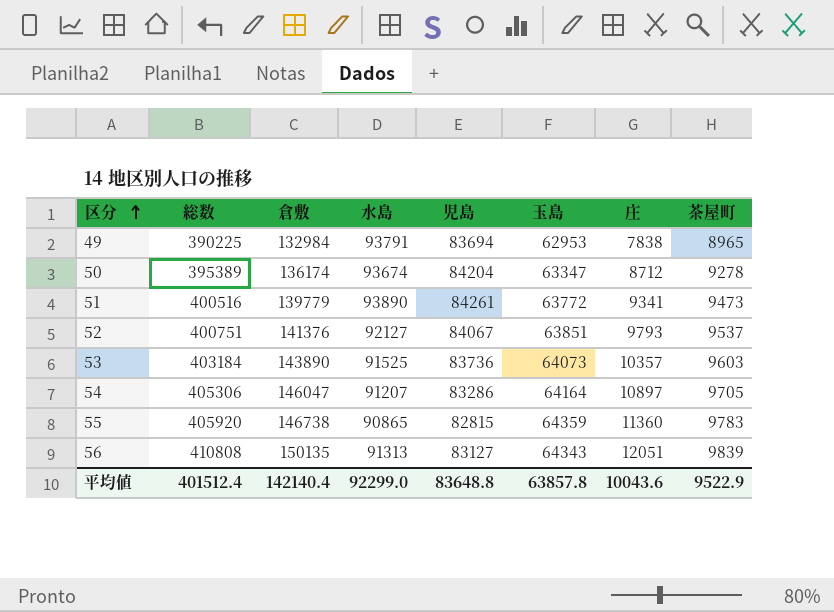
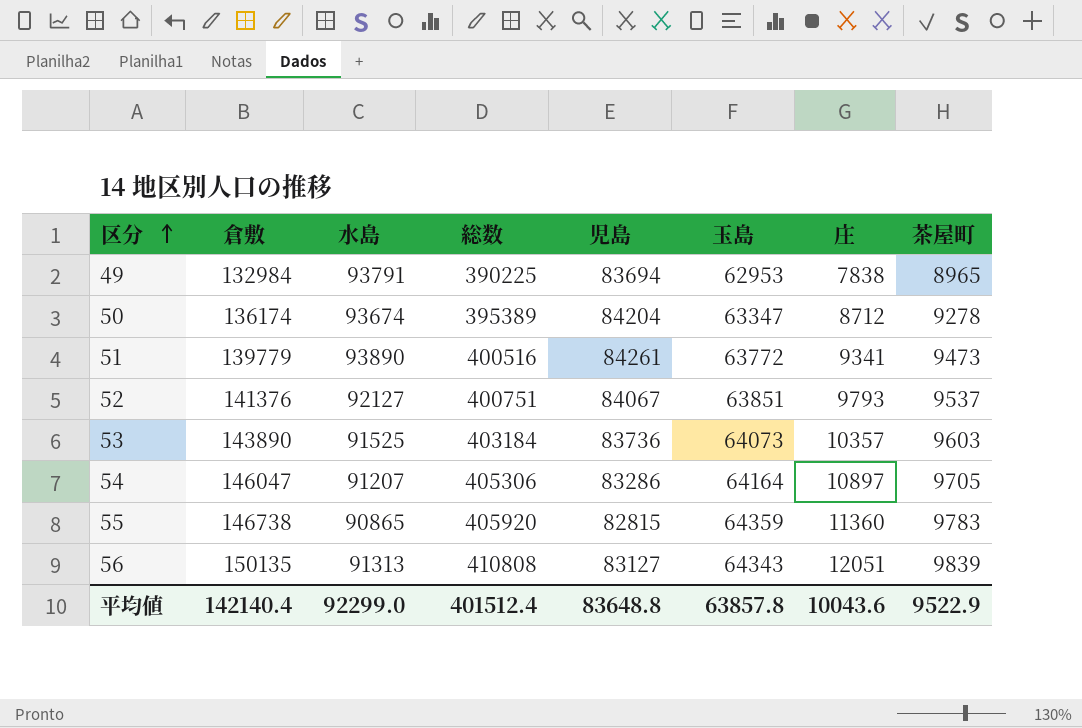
column 総数 | position: 2 -> 4

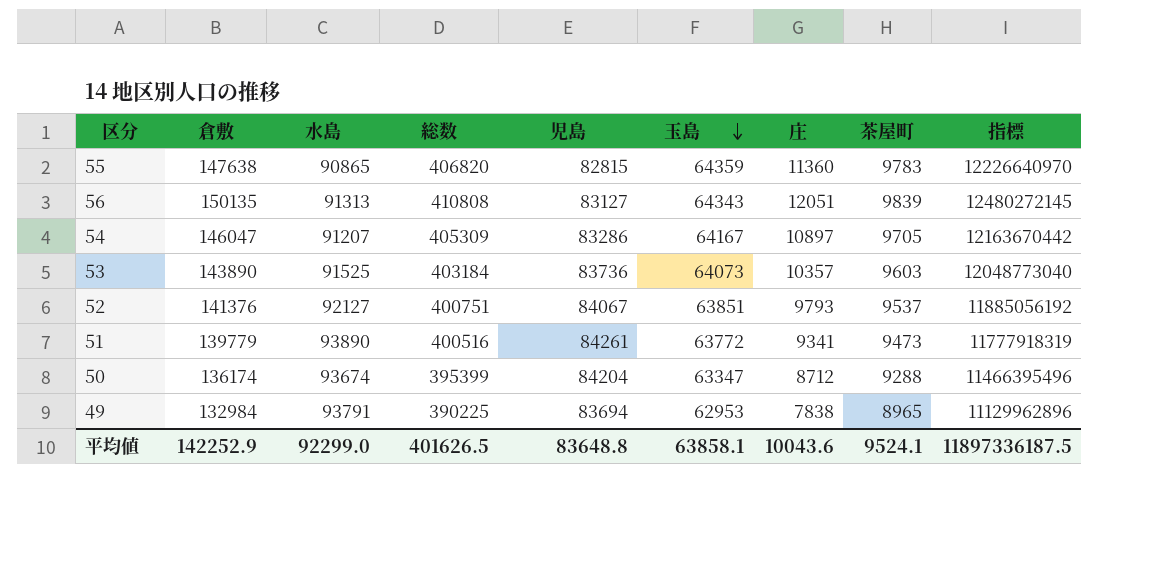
row order: 区分 ascending -> 玉島 descending
column 指標 | formula: none -> [倉敷] * [児島]
55 | 倉敷: 146738 -> 147638
55 | 総数: 405920 -> 406820
54 | 総数: 405306 -> 405309
54 | 玉島: 64164 -> 64167
50 | 総数: 395389 -> 395399
50 | 茶屋町: 9278 -> 9288
平均値 | 倉敷: 142140.4 -> 142252.9
平均値 | 総数: 401512.4 -> 401626.5
平均値 | 玉島: 63857.8 -> 63858.1
平均値 | 茶屋町: 9522.9 -> 9524.1

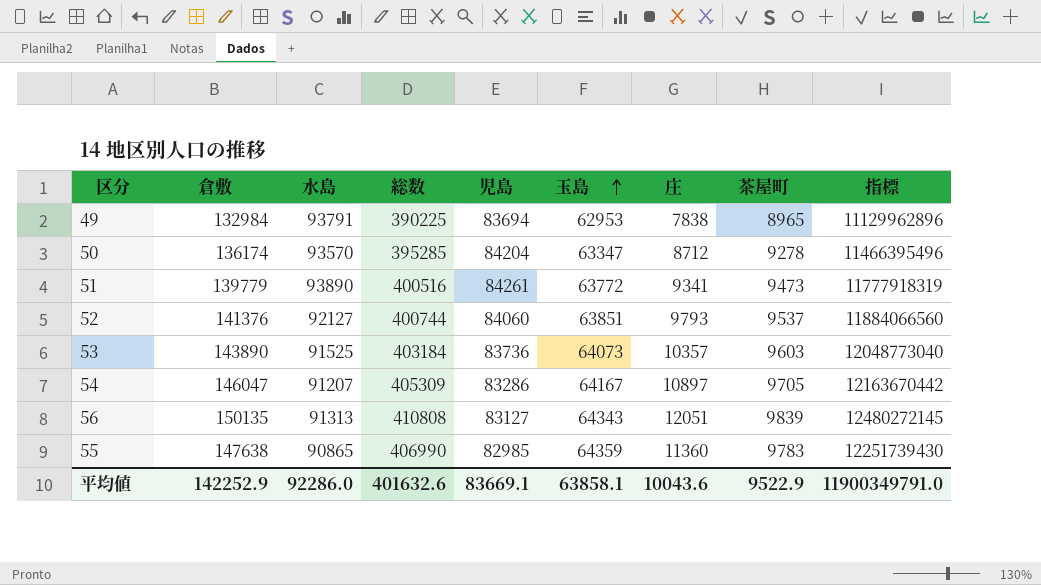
row order: 玉島 descending -> 玉島 ascending
50 | 水島: 93674 -> 93570
50 | 総数: 395399 -> 395285
50 | 茶屋町: 9288 -> 9278
52 | 総数: 400751 -> 400744
52 | 児島: 84067 -> 84060
52 | 指標: 11885056192 -> 11884066560
55 | 総数: 406820 -> 406990
55 | 児島: 82815 -> 82985
55 | 指標: 12226640970 -> 12251739430
平均値 | 水島: 92299.0 -> 92286.0
平均値 | 総数: 401626.5 -> 401632.6
平均値 | 児島: 83648.8 -> 83669.1
平均値 | 茶屋町: 9524.1 -> 9522.9
平均値 | 指標: 11897336187.5 -> 11900349791.0

